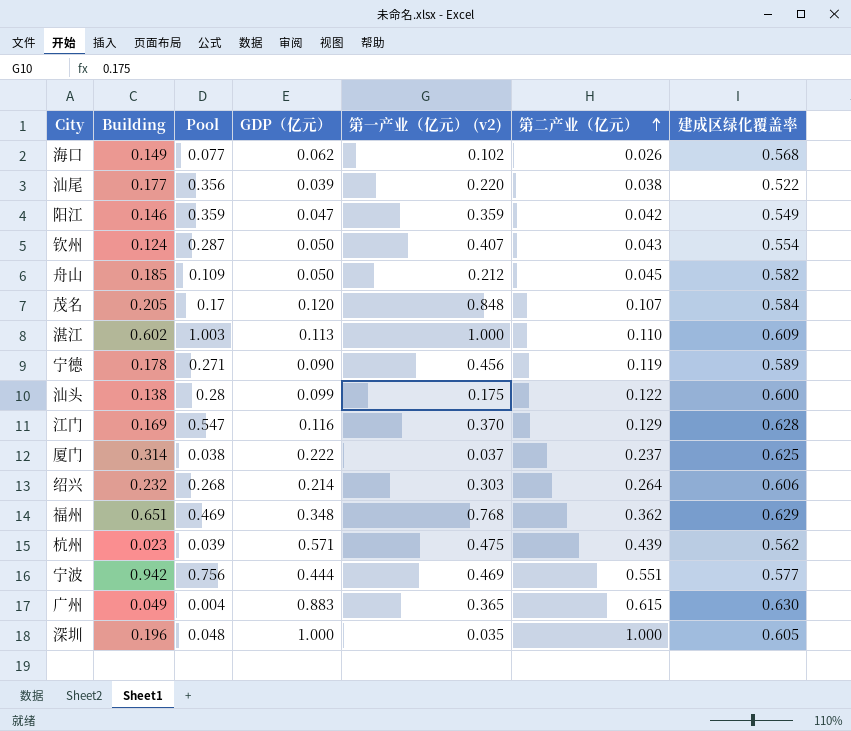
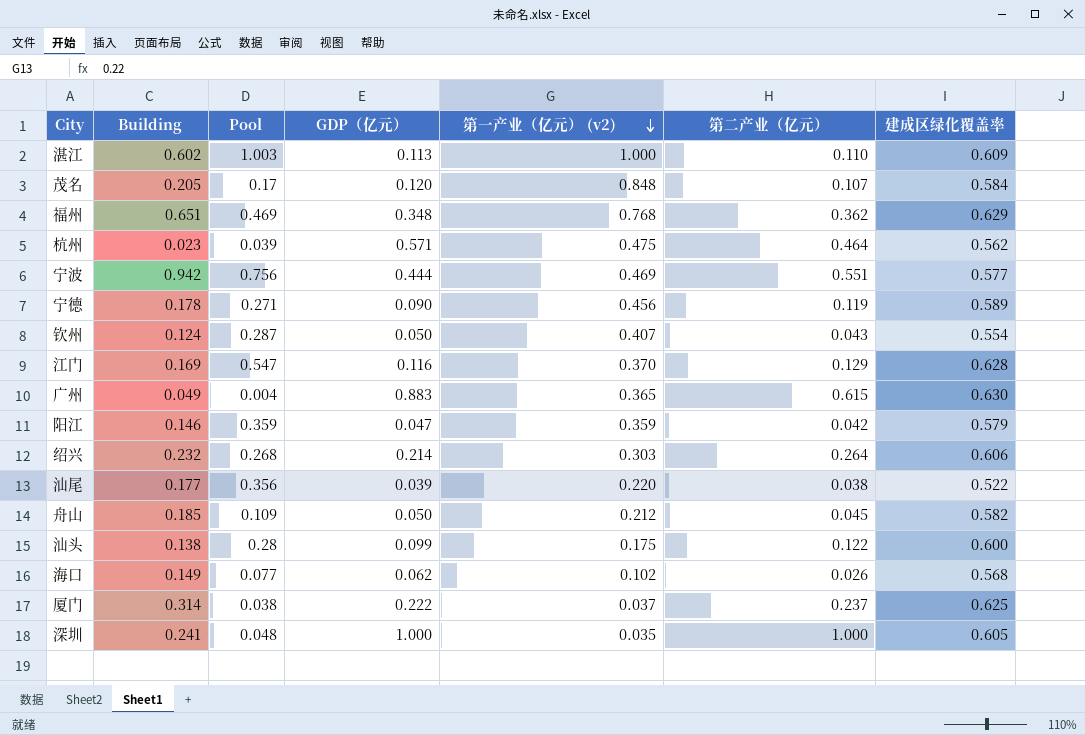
row order: 第二产业（亿元） ascending -> 第一产业（亿元） (v2) descending
杭州 | 第二产业（亿元）: 0.439 -> 0.464
阳江 | 建成区绿化覆盖率: 0.549 -> 0.579
深圳 | Building: 0.196 -> 0.241

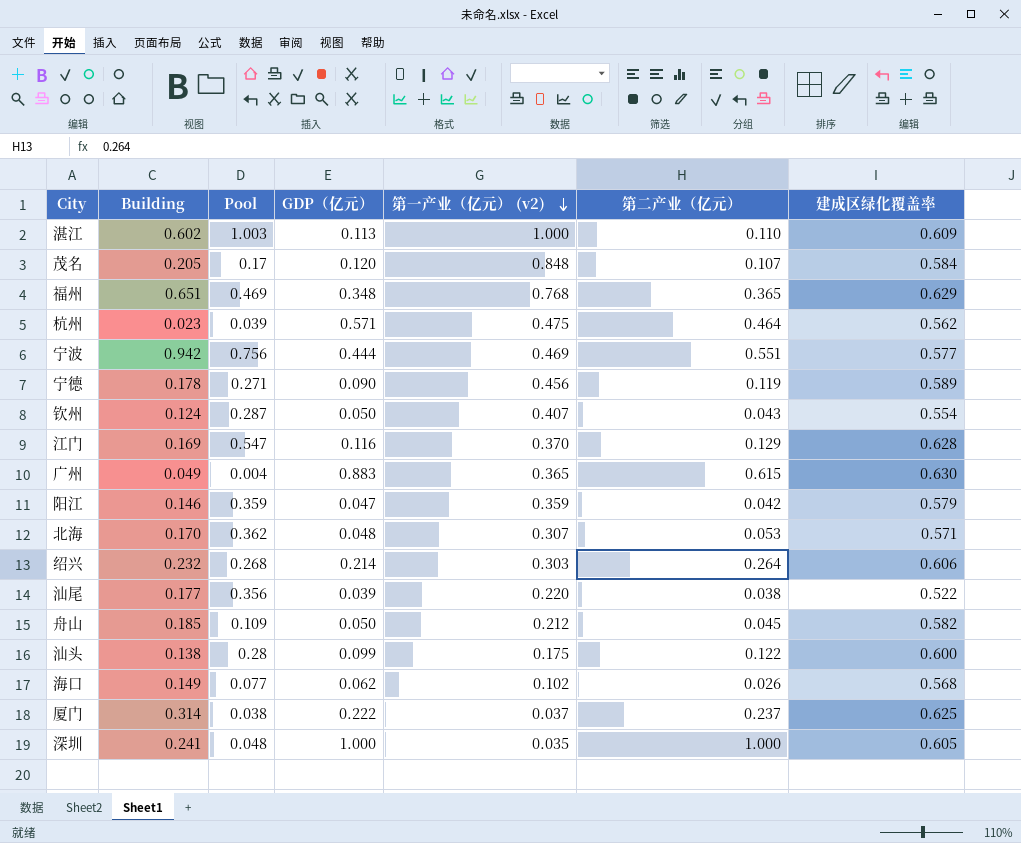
福州 | 第二产业（亿元）: 0.362 -> 0.365
row 北海: none -> 0.170 | 0.362 | 0.048 | 0.307 | 0.053 | 0.571

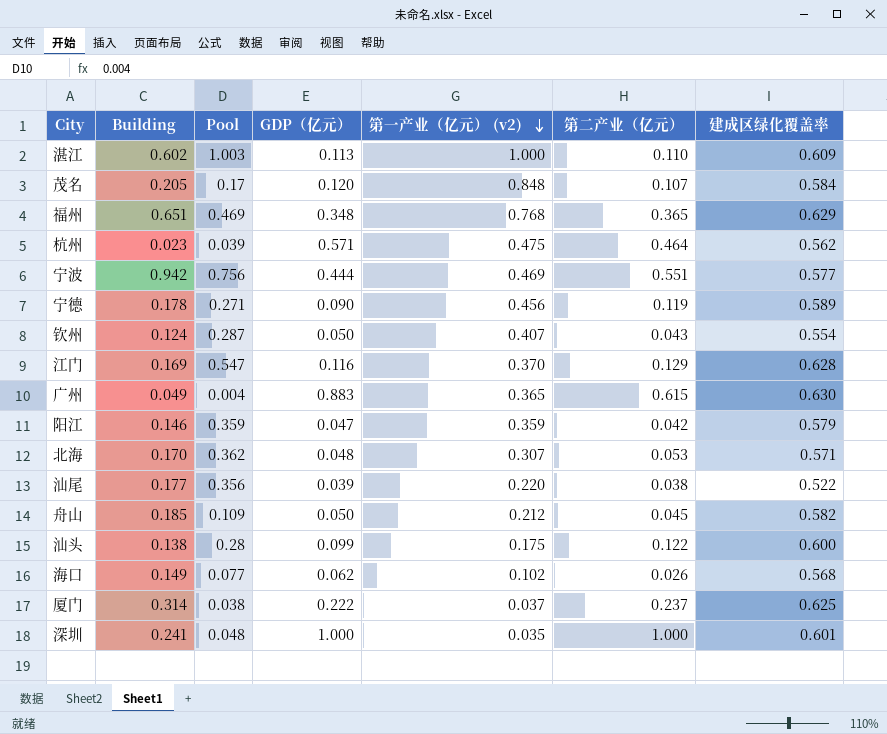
row 绍兴: 0.232 | 0.268 | 0.214 | 0.303 | 0.264 | 0.606 -> none
深圳 | 建成区绿化覆盖率: 0.605 -> 0.601

